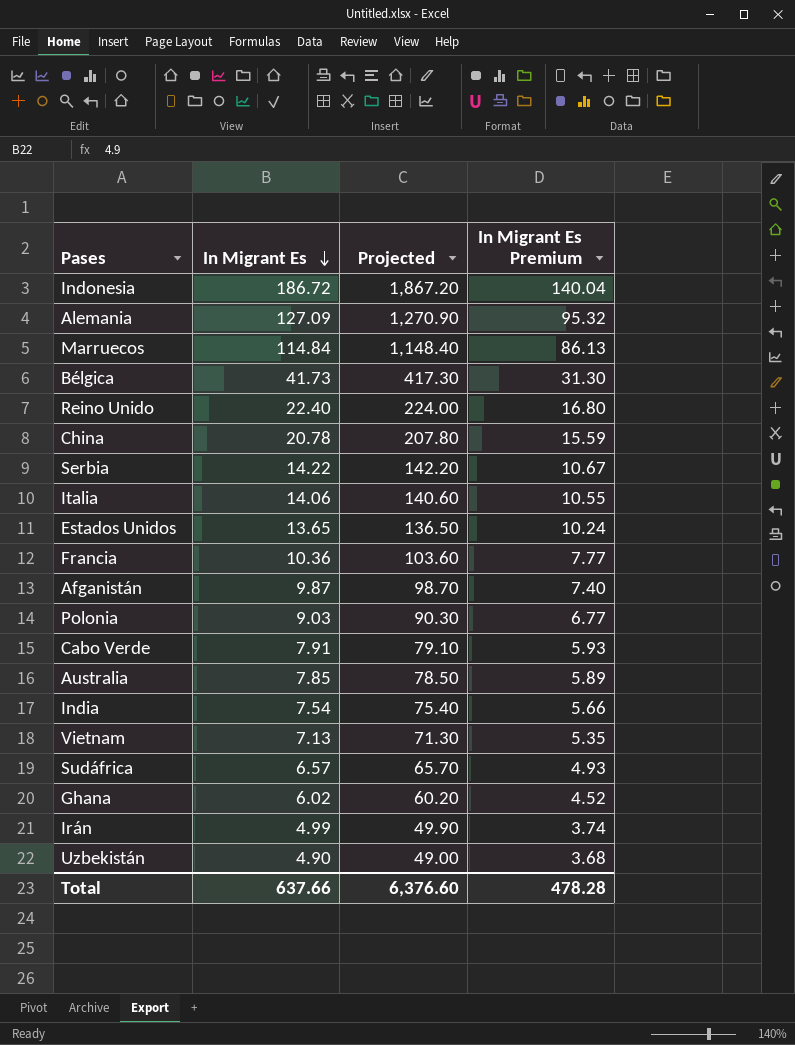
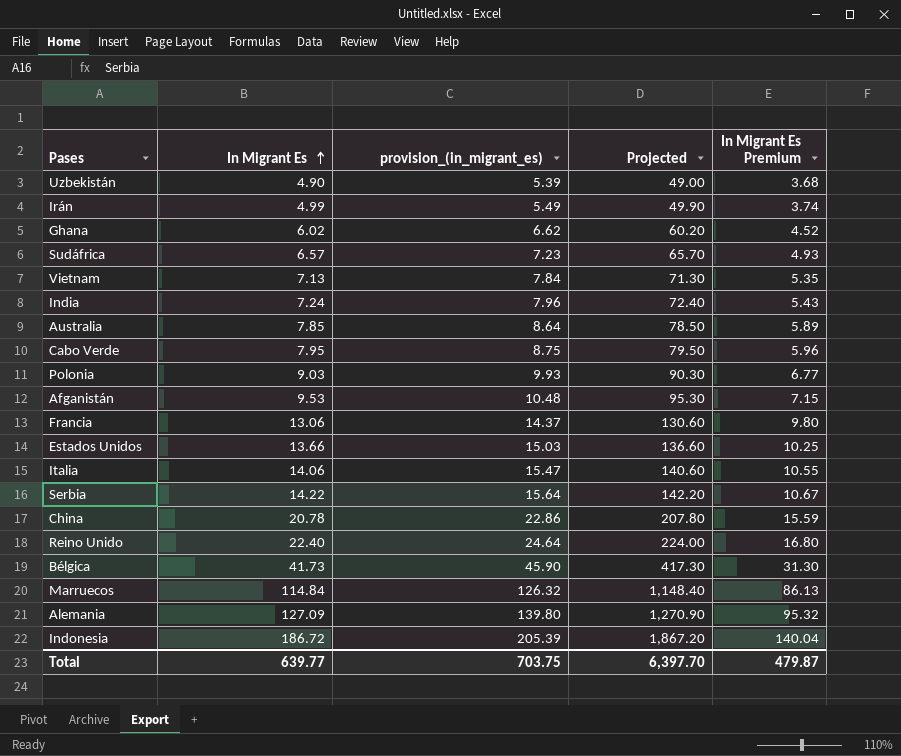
row order: In Migrant Es descending -> In Migrant Es ascending
column provision_(in_migrant_es) | formula: none -> [In Migrant Es] * 1.1
India | In Migrant Es: 7.54 -> 7.24
India | Projected: 75.40 -> 72.40
India | In Migrant Es Premium: 5.66 -> 5.43
Cabo Verde | In Migrant Es: 7.91 -> 7.95
Cabo Verde | Projected: 79.10 -> 79.50
Cabo Verde | In Migrant Es Premium: 5.93 -> 5.96
Afganistán | In Migrant Es: 9.87 -> 9.53
Afganistán | Projected: 98.70 -> 95.30
Afganistán | In Migrant Es Premium: 7.40 -> 7.15
Francia | In Migrant Es: 10.36 -> 13.06
Francia | Projected: 103.60 -> 130.60
Francia | In Migrant Es Premium: 7.77 -> 9.80
Estados Unidos | In Migrant Es: 13.65 -> 13.66
Estados Unidos | Projected: 136.50 -> 136.60
Estados Unidos | In Migrant Es Premium: 10.24 -> 10.25
Total | In Migrant Es: 637.66 -> 639.77
Total | Projected: 6,376.60 -> 6,397.70
Total | In Migrant Es Premium: 478.28 -> 479.87

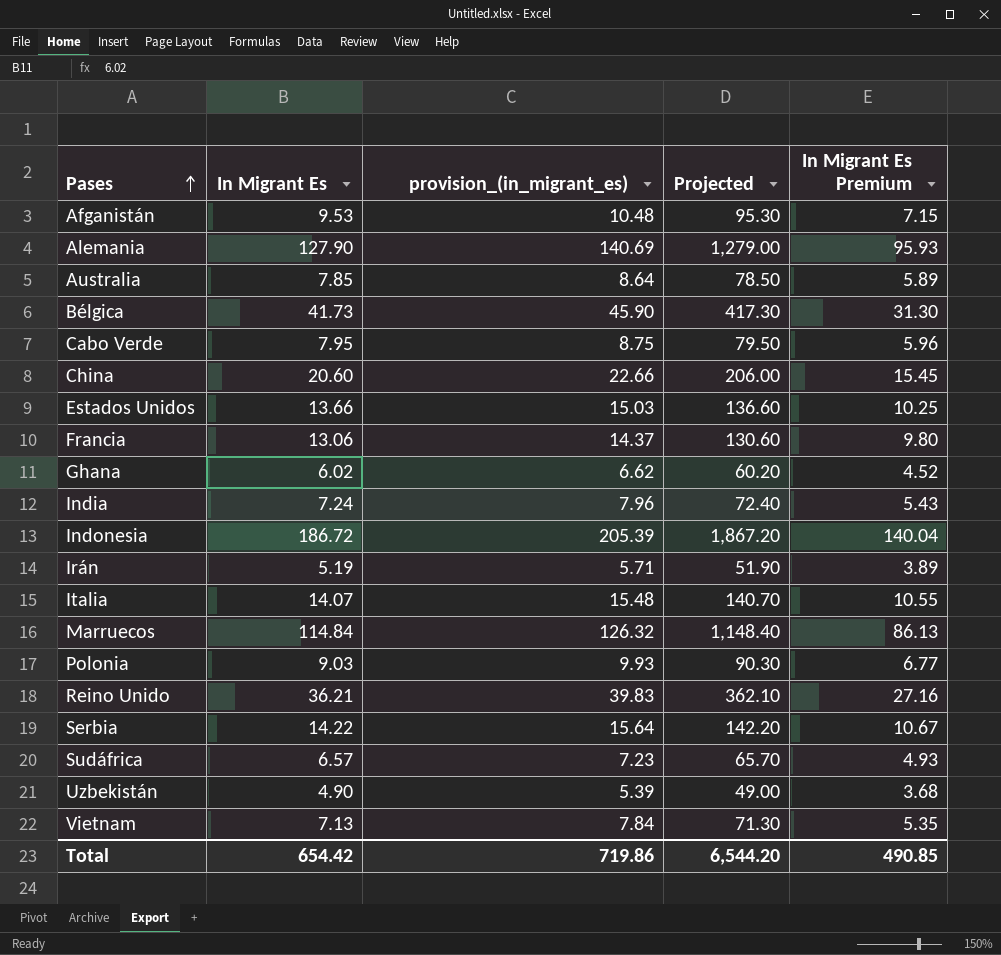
row order: In Migrant Es ascending -> Pases ascending
Alemania | In Migrant Es: 127.09 -> 127.90
Alemania | provision_(in_migrant_es): 139.80 -> 140.69
Alemania | Projected: 1,270.90 -> 1,279.00
Alemania | In Migrant Es Premium: 95.32 -> 95.93
China | In Migrant Es: 20.78 -> 20.60
China | provision_(in_migrant_es): 22.86 -> 22.66
China | Projected: 207.80 -> 206.00
China | In Migrant Es Premium: 15.59 -> 15.45
Irán | In Migrant Es: 4.99 -> 5.19
Irán | provision_(in_migrant_es): 5.49 -> 5.71
Irán | Projected: 49.90 -> 51.90
Irán | In Migrant Es Premium: 3.74 -> 3.89
Italia | In Migrant Es: 14.06 -> 14.07
Italia | provision_(in_migrant_es): 15.47 -> 15.48
Italia | Projected: 140.60 -> 140.70
Reino Unido | In Migrant Es: 22.40 -> 36.21
Reino Unido | provision_(in_migrant_es): 24.64 -> 39.83
Reino Unido | Projected: 224.00 -> 362.10
Reino Unido | In Migrant Es Premium: 16.80 -> 27.16
Total | In Migrant Es: 639.77 -> 654.42
Total | provision_(in_migrant_es): 703.75 -> 719.86
Total | Projected: 6,397.70 -> 6,544.20
Total | In Migrant Es Premium: 479.87 -> 490.85

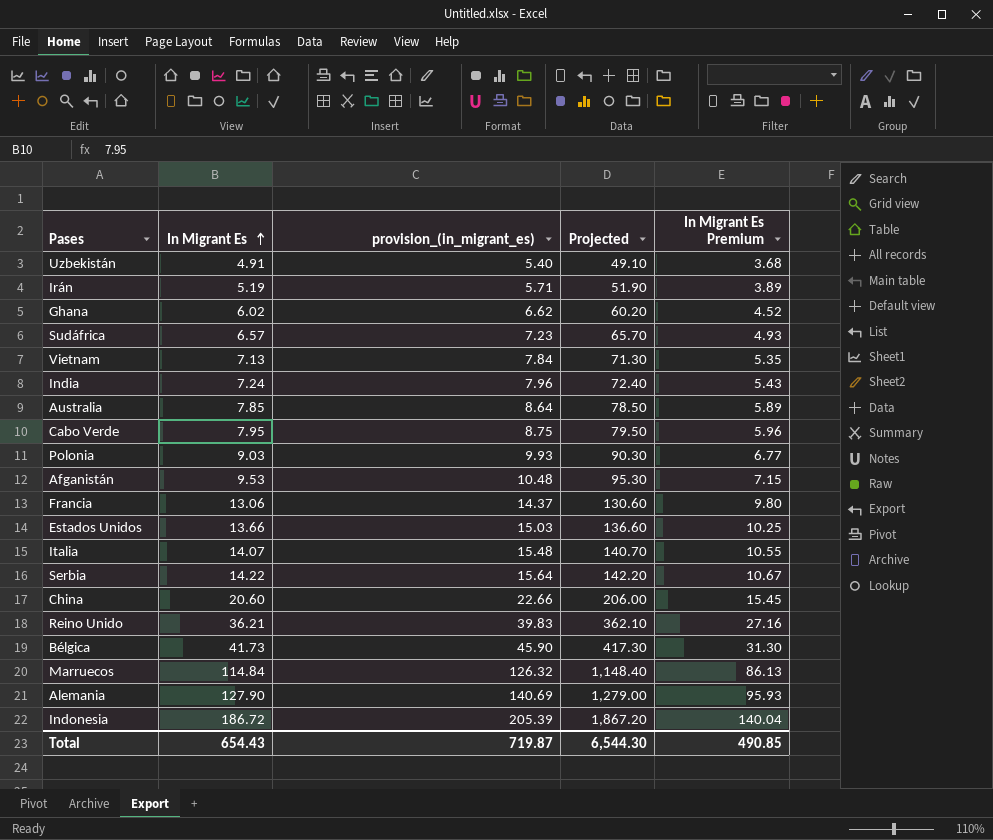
row order: Pases ascending -> In Migrant Es ascending
Uzbekistán | In Migrant Es: 4.90 -> 4.91
Uzbekistán | provision_(in_migrant_es): 5.39 -> 5.40
Uzbekistán | Projected: 49.00 -> 49.10
Total | In Migrant Es: 654.42 -> 654.43
Total | provision_(in_migrant_es): 719.86 -> 719.87
Total | Projected: 6,544.20 -> 6,544.30

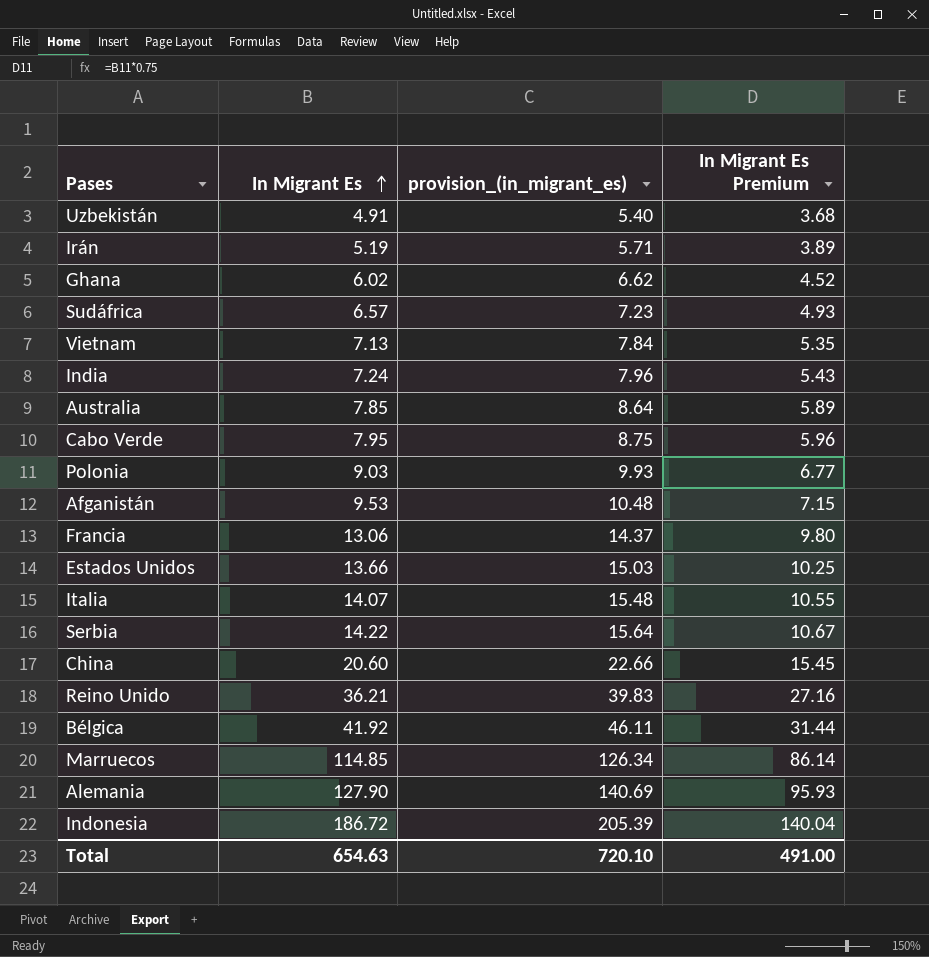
column Projected | formula: [In Migrant Es] * 10 -> none
Bélgica | In Migrant Es: 41.73 -> 41.92
Bélgica | provision_(in_migrant_es): 45.90 -> 46.11
Bélgica | In Migrant Es Premium: 31.30 -> 31.44
Marruecos | In Migrant Es: 114.84 -> 114.85
Marruecos | provision_(in_migrant_es): 126.32 -> 126.34
Marruecos | In Migrant Es Premium: 86.13 -> 86.14
Total | In Migrant Es: 654.43 -> 654.63
Total | provision_(in_migrant_es): 719.87 -> 720.10
Total | In Migrant Es Premium: 490.85 -> 491.00

